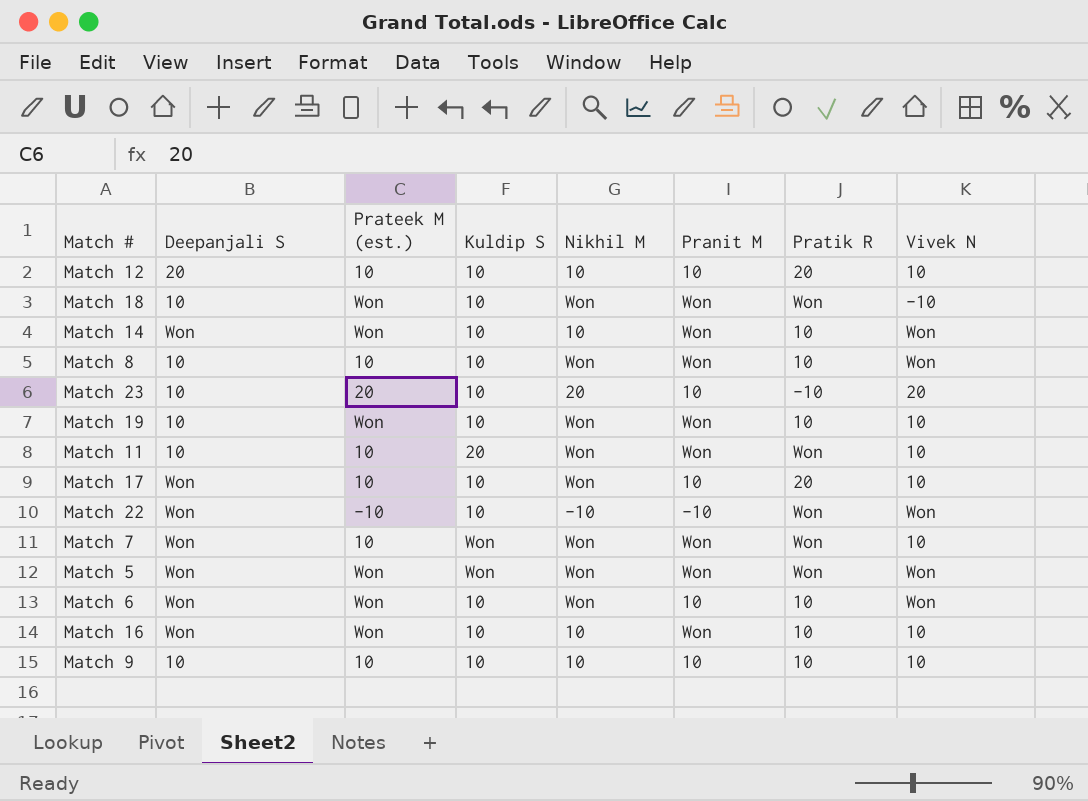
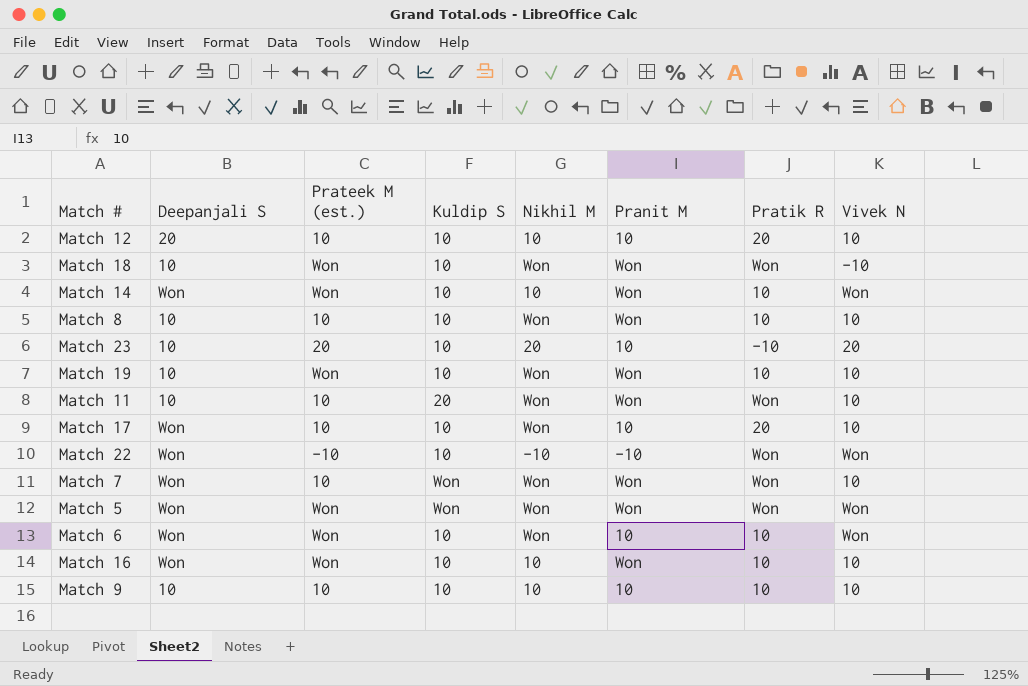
Match 8 | Vivek N: Won -> 10

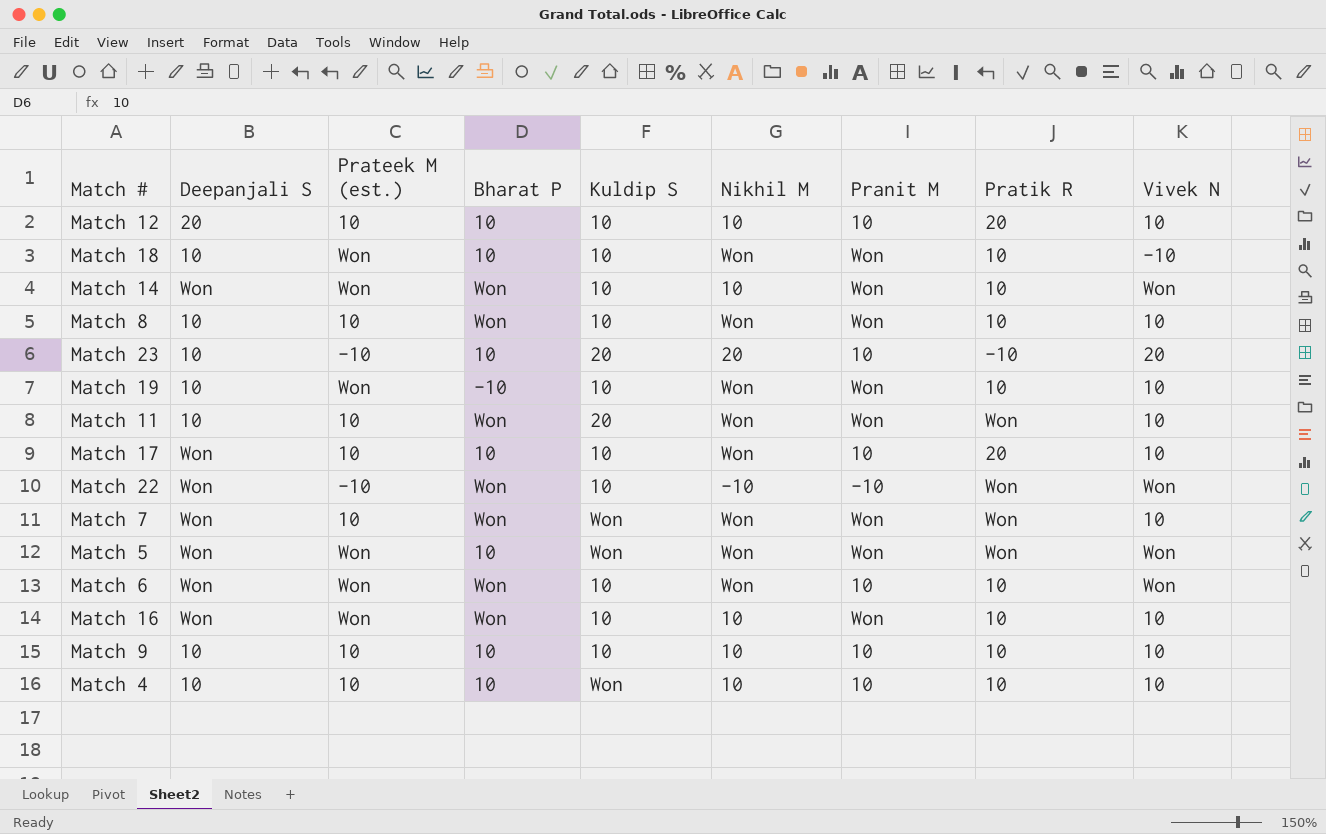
column Bharat P | position: none -> 4
Match 18 | Pratik R: Won -> 10
Match 23 | Prateek M (est.): 20 -> -10
Match 23 | Kuldip S: 10 -> 20
row Match 4: none -> 10 | 10 | 10 | Won | 10 | 10 | 10 | 10

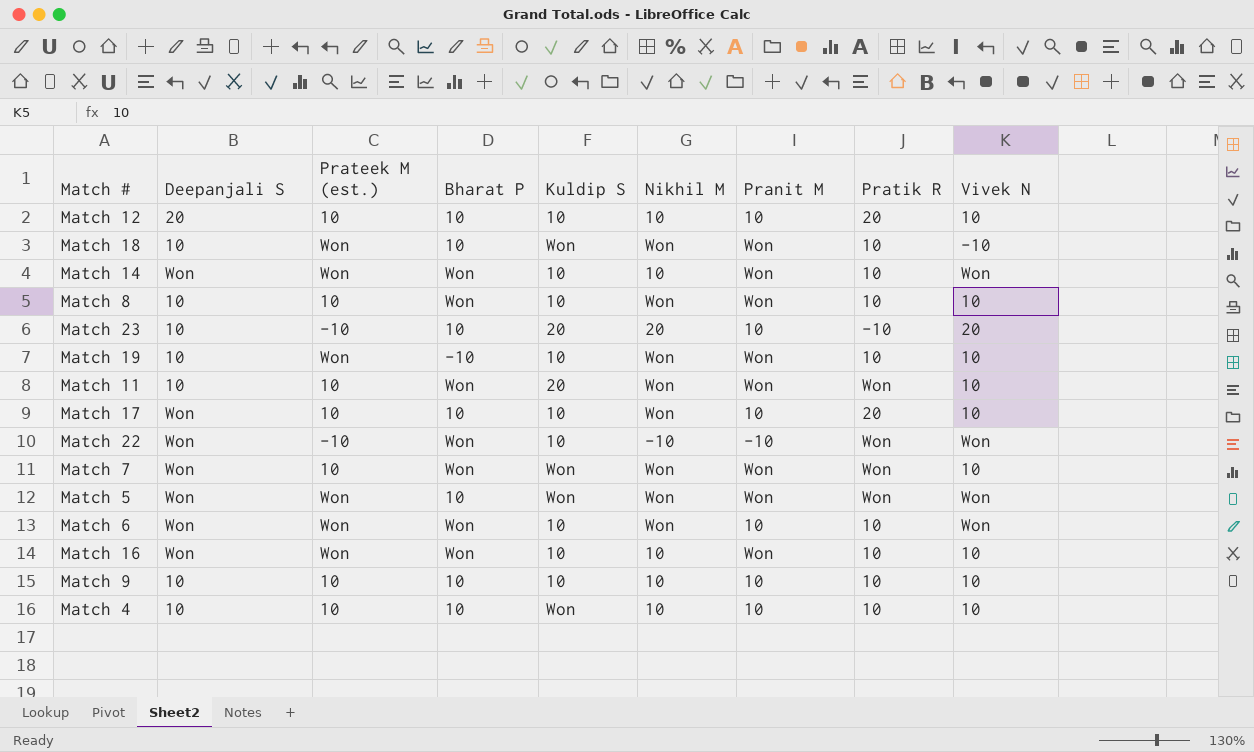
Match 18 | Kuldip S: 10 -> Won

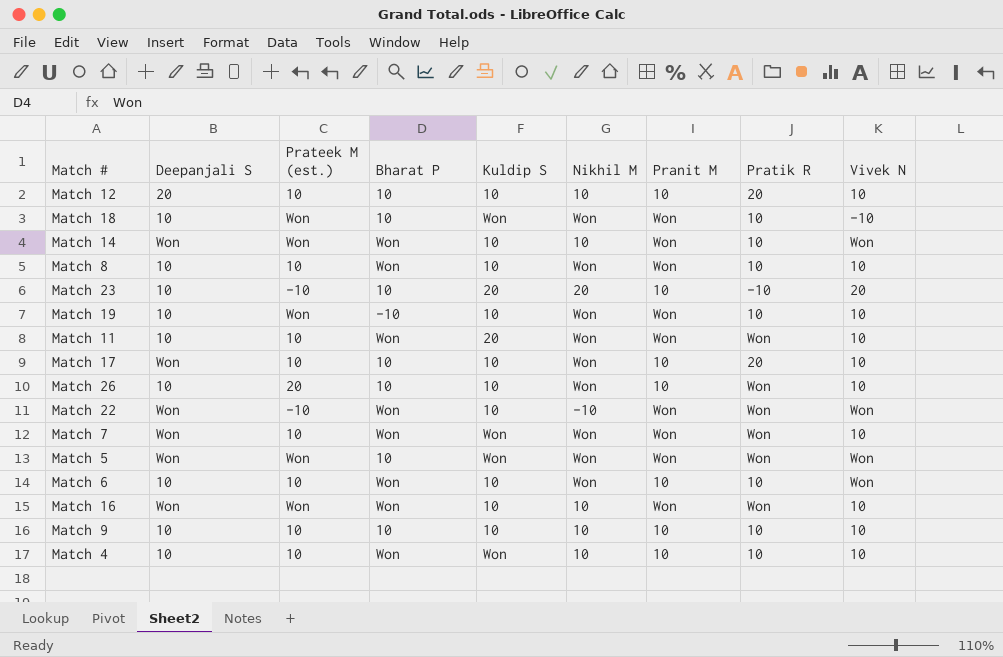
row Match 26: none -> 10 | 20 | 10 | 10 | Won | 10 | Won | 10
Match 22 | Pranit M: -10 -> Won
Match 6 | Deepanjali S: Won -> 10
Match 6 | Prateek M (est.): Won -> 10
Match 16 | Pratik R: 10 -> Won
Match 4 | Bharat P: 10 -> Won

